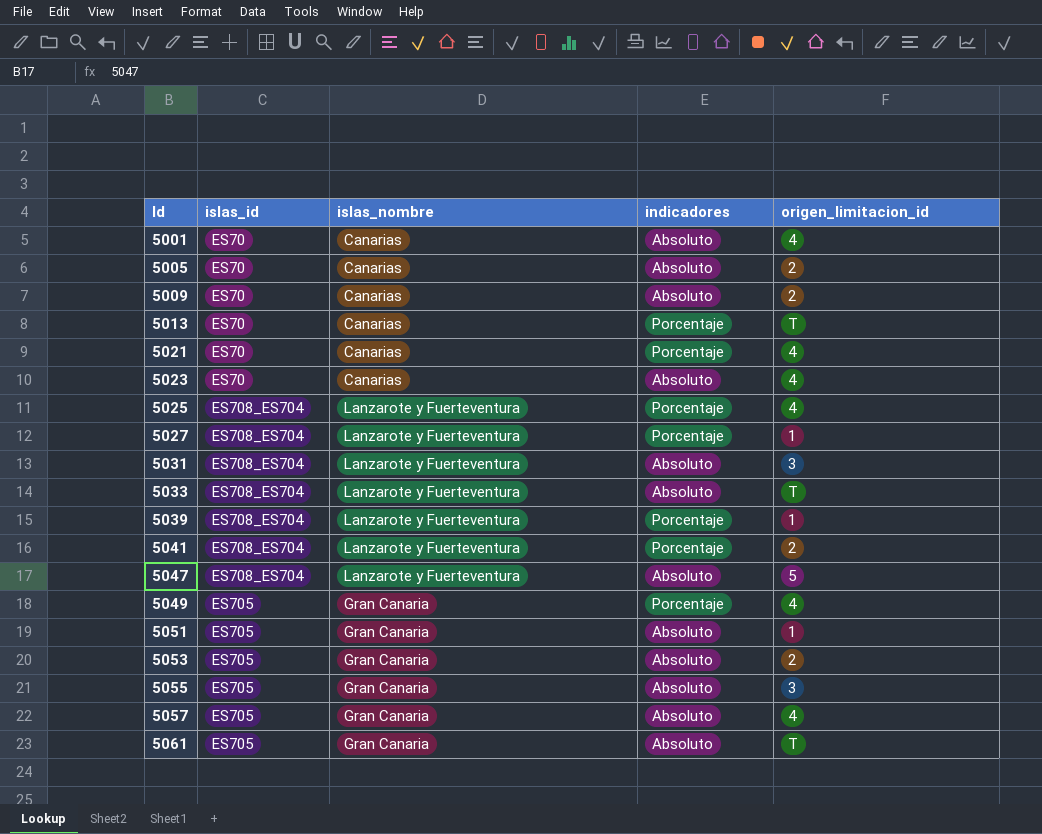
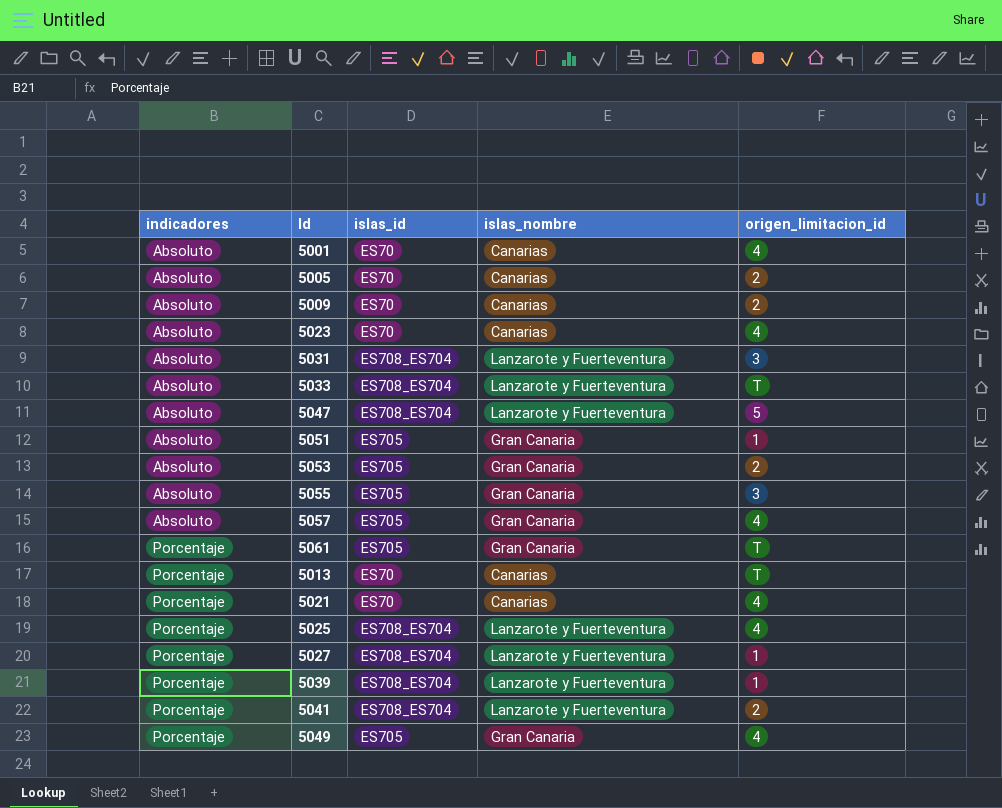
row order: Id ascending -> indicadores ascending
column indicadores | position: 4 -> 1
5061 | indicadores: Absoluto -> Porcentaje

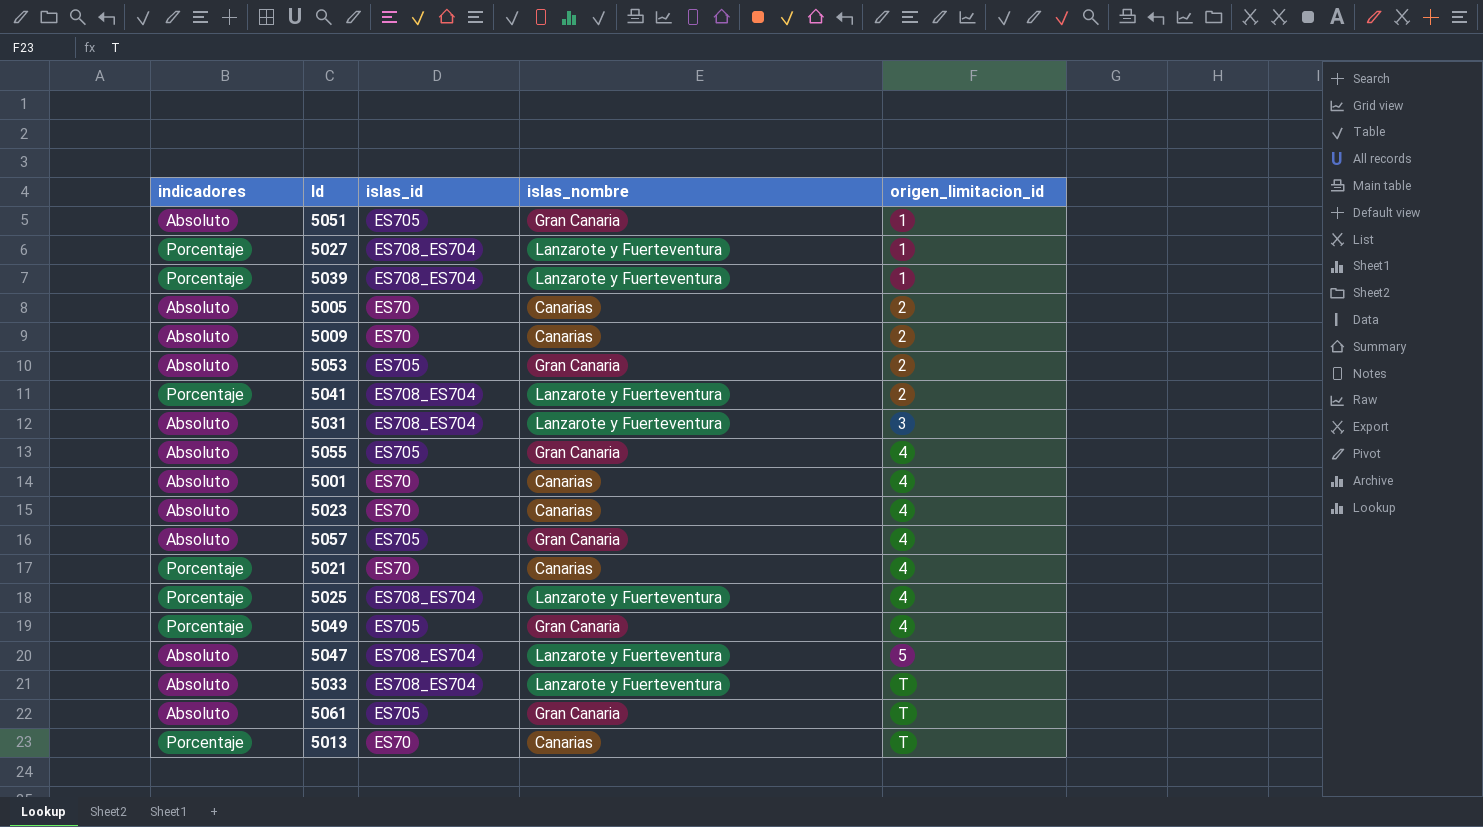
row order: indicadores ascending -> origen_limitacion_id ascending
5055 | origen_limitacion_id: 3 -> 4
5061 | indicadores: Porcentaje -> Absoluto

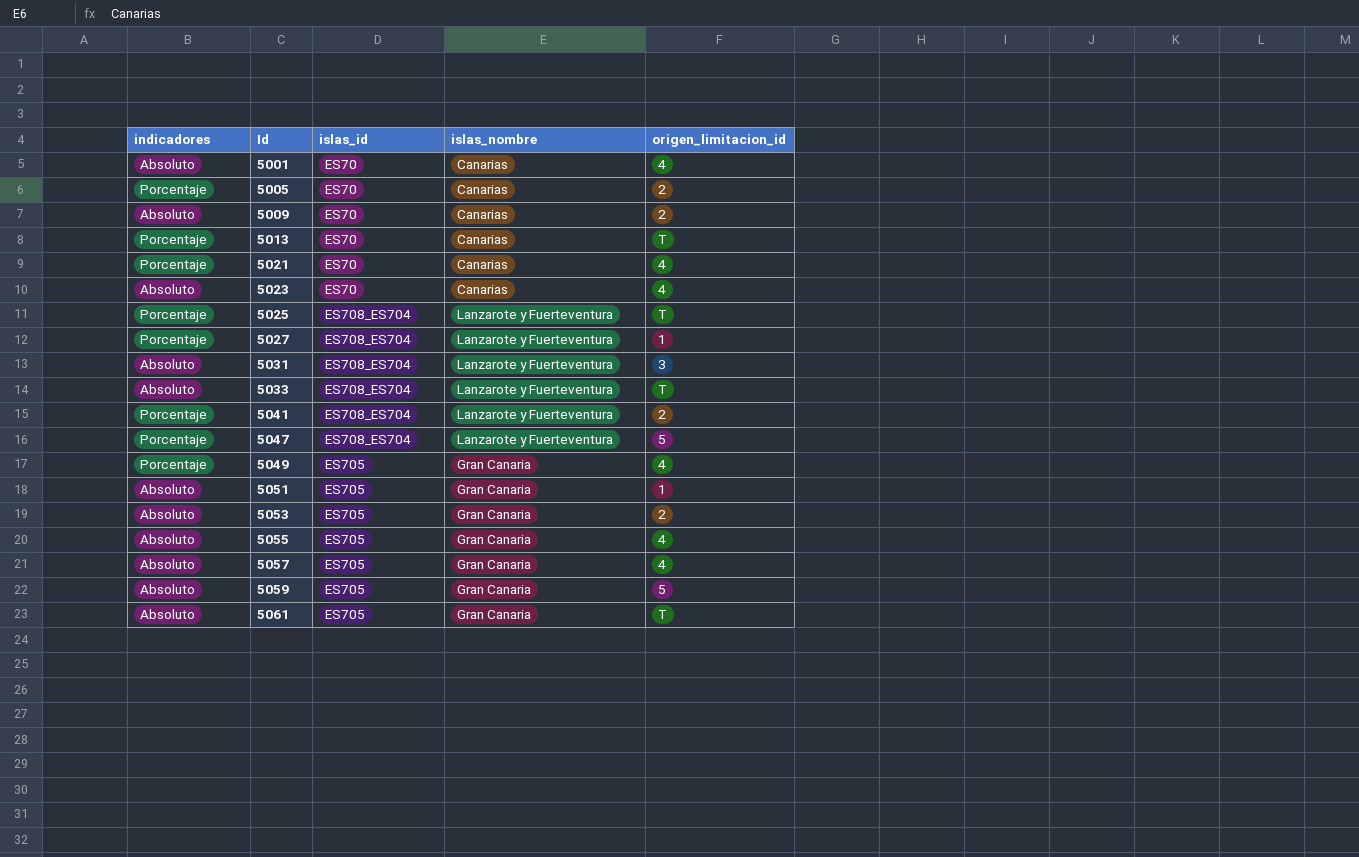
row order: origen_limitacion_id ascending -> Id ascending
row 5039: Porcentaje | ES708_ES704 | Lanzarote y Fuerteventura | 1 -> none
5005 | indicadores: Absoluto -> Porcentaje
5025 | origen_limitacion_id: 4 -> T
5047 | indicadores: Absoluto -> Porcentaje
row 5059: none -> Absoluto | ES705 | Gran Canaria | 5

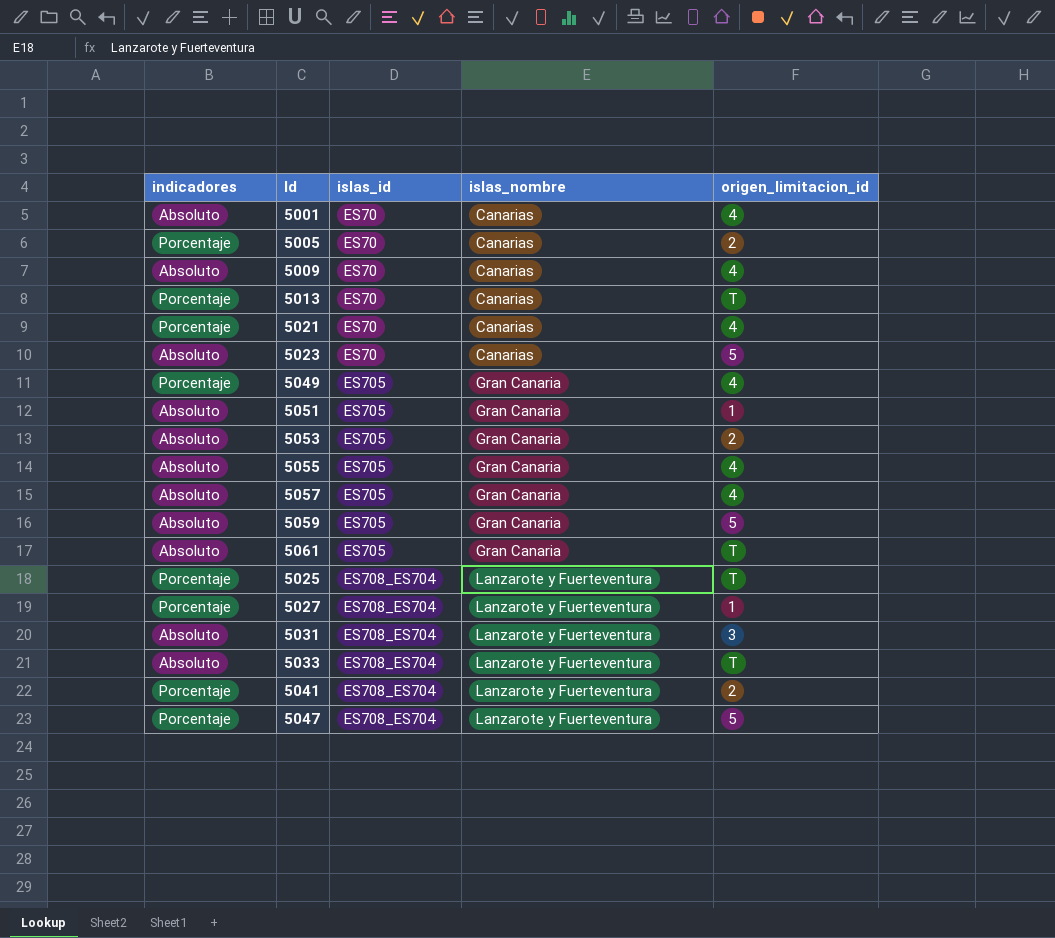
row order: Id ascending -> islas_id ascending
5009 | origen_limitacion_id: 2 -> 4
5023 | origen_limitacion_id: 4 -> 5

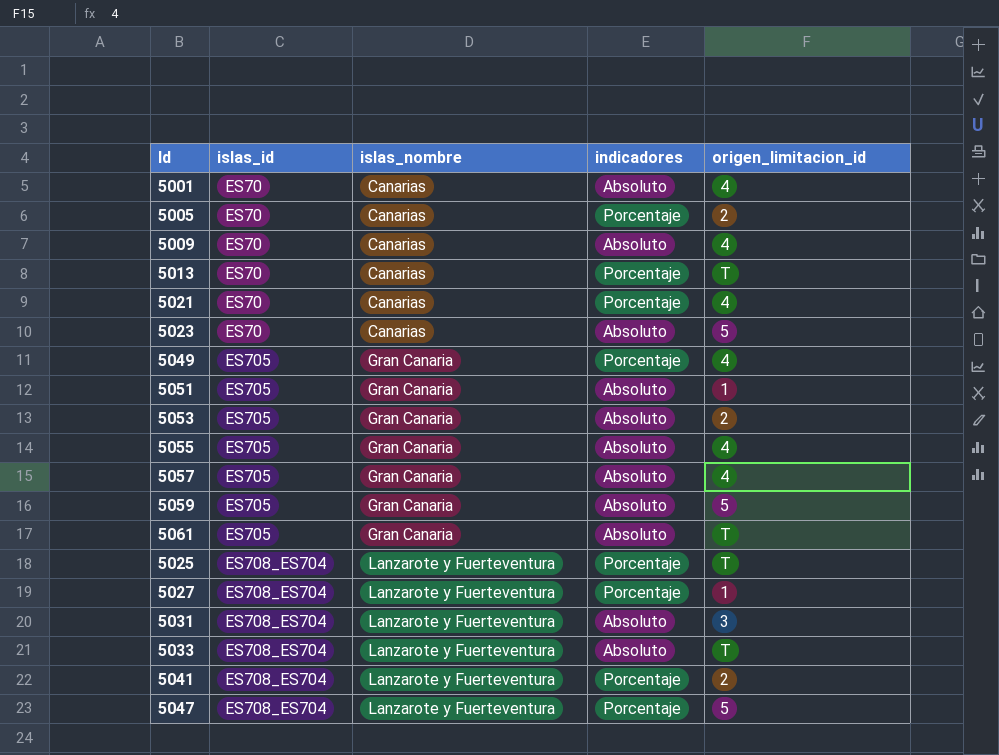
column indicadores | position: 1 -> 4

